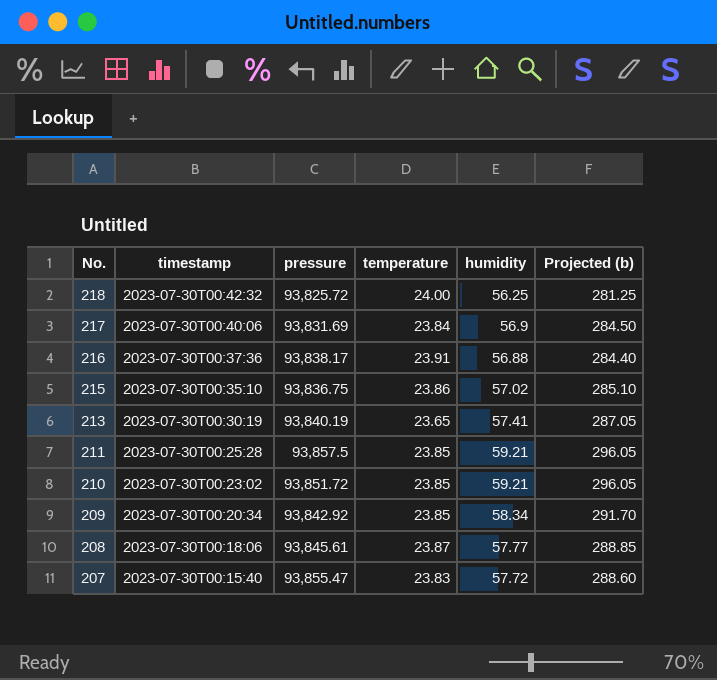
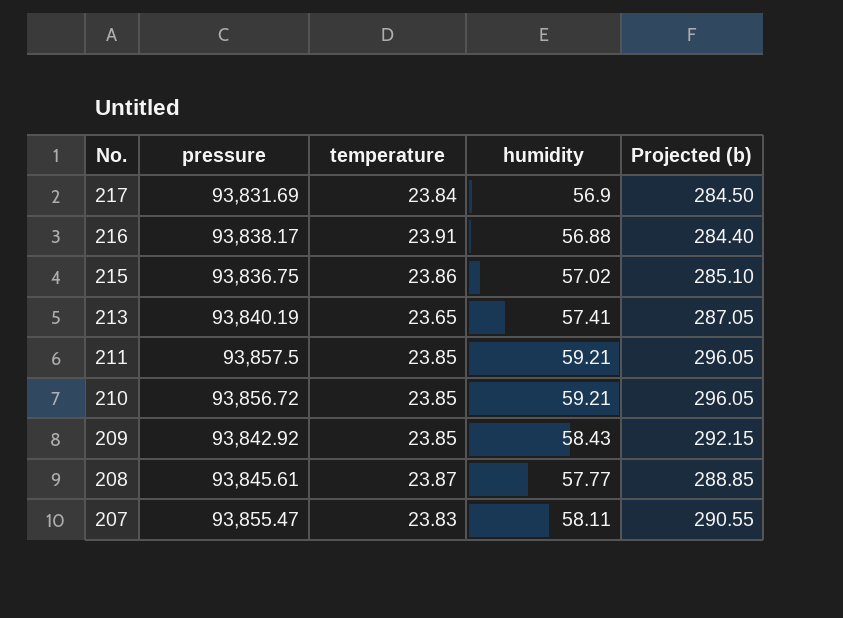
column timestamp | position: 2 -> none
row 218: 2023-07-30T00:42:32 | 93,825.72 | 24.00 | 56.25 | 281.25 -> none
210 | pressure: 93,851.72 -> 93,856.72
209 | humidity: 58.34 -> 58.43
209 | Projected (b): 291.70 -> 292.15
207 | humidity: 57.72 -> 58.11
207 | Projected (b): 288.60 -> 290.55

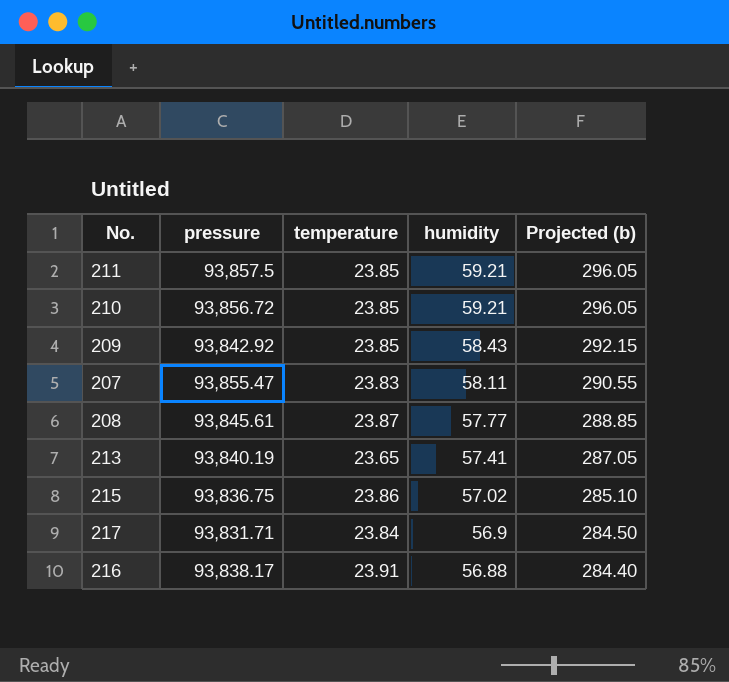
row order: No. descending -> humidity descending
217 | pressure: 93,831.69 -> 93,831.71

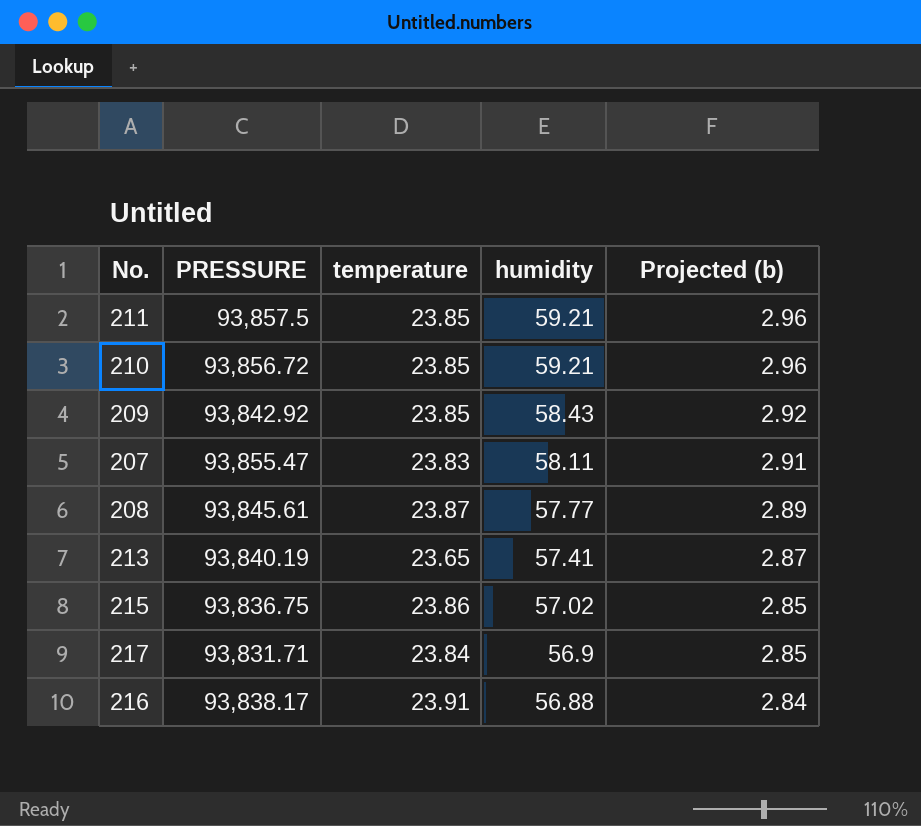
column name: pressure -> PRESSURE
column Projected (b) | formula: [humidity] * 5 -> [humidity] * 0.05

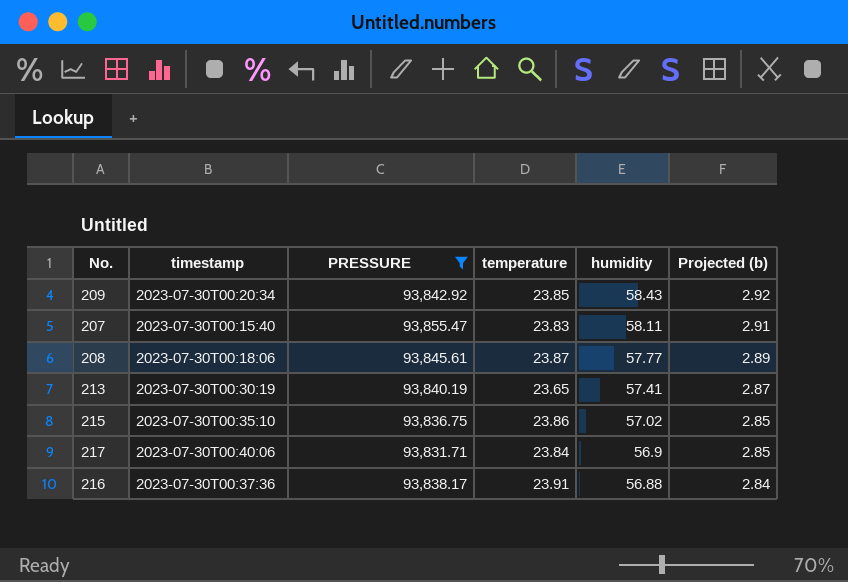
filter: none -> PRESSURE <= 93,855.47
column timestamp | position: none -> 2

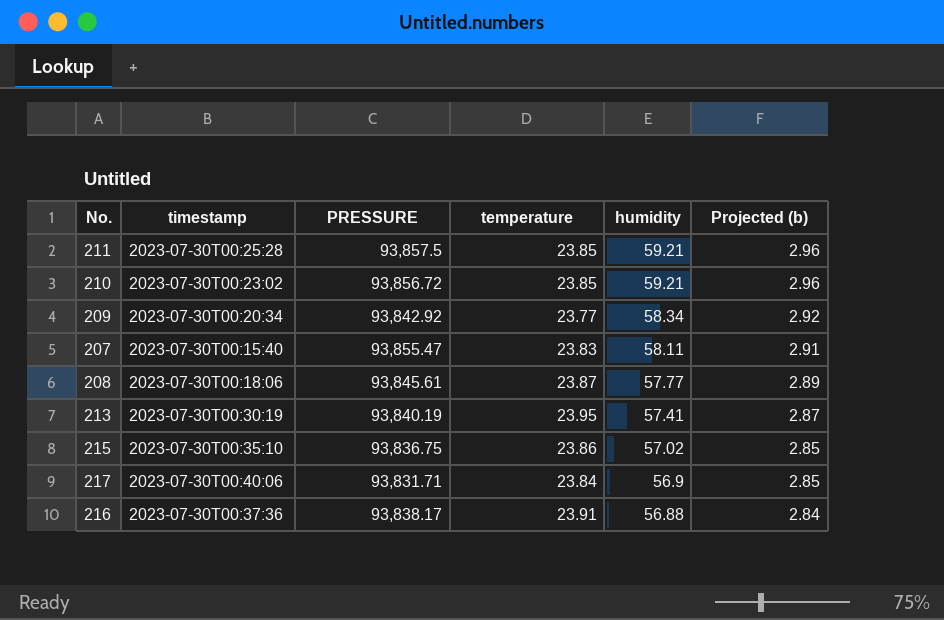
filter: PRESSURE <= 93,855.47 -> none
209 | temperature: 23.85 -> 23.77
209 | humidity: 58.43 -> 58.34
213 | temperature: 23.65 -> 23.95

